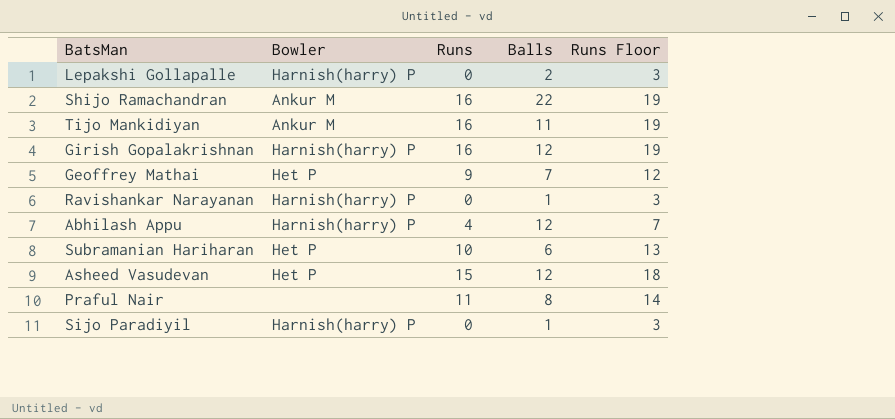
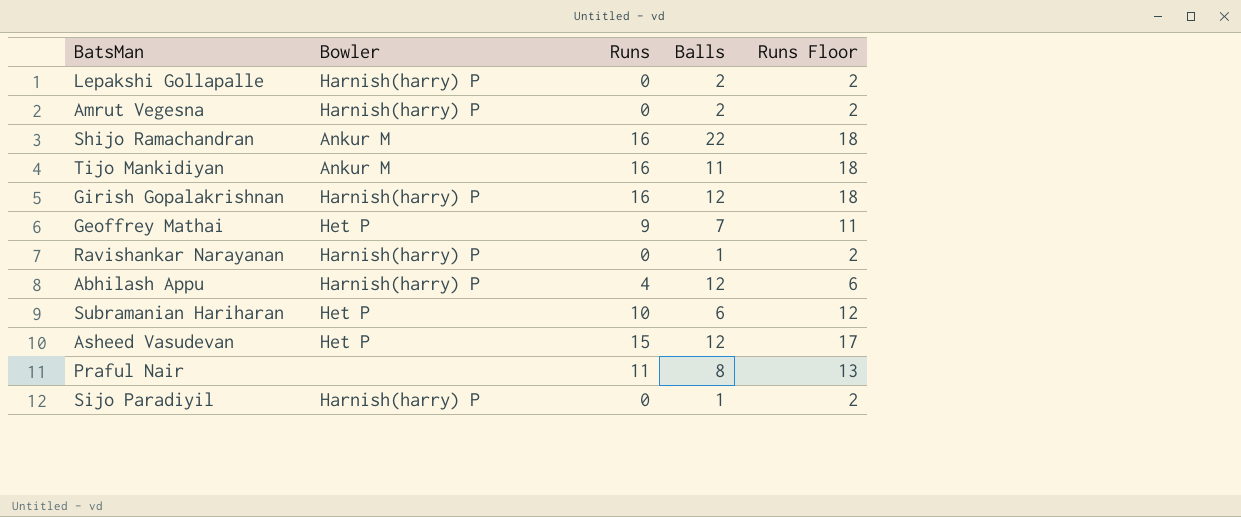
column Runs Floor | formula: [Runs] + 3 -> [Runs] + 2
row Amrut Vegesna: none -> Harnish(harry) P | 0 | 2 | 2

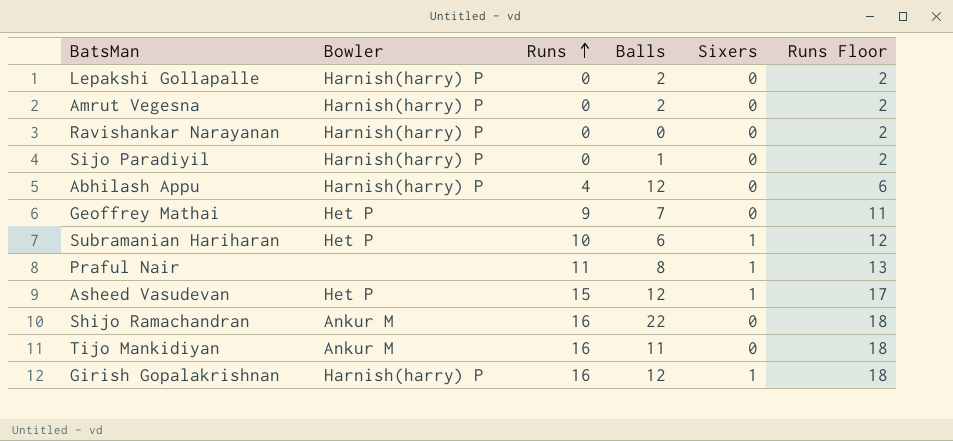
row order: none -> Runs ascending
column Sixers | position: none -> 5
Ravishankar Narayanan | Balls: 1 -> 0

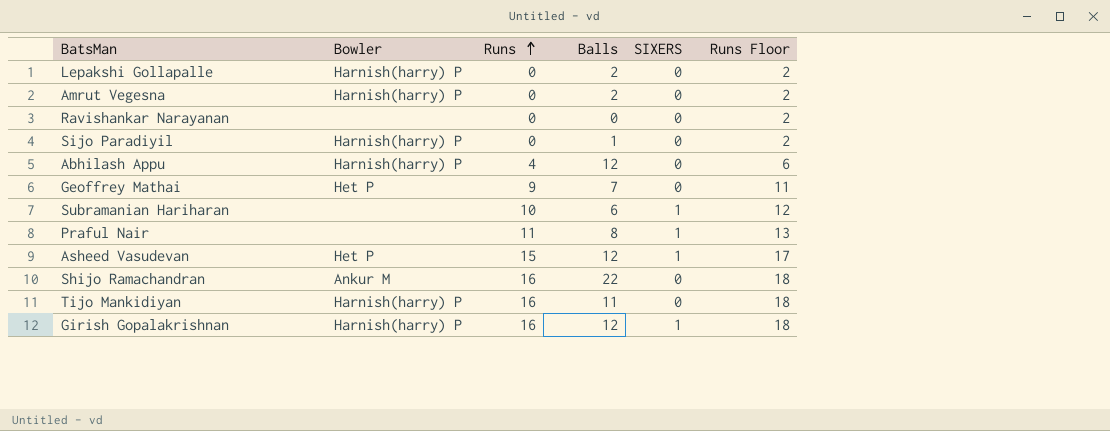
column name: Sixers -> SIXERS
Ravishankar Narayanan | Bowler: Harnish(harry) P -> none
Subramanian Hariharan | Bowler: Het P -> none
Tijo Mankidiyan | Bowler: Ankur M -> Harnish(harry) P

